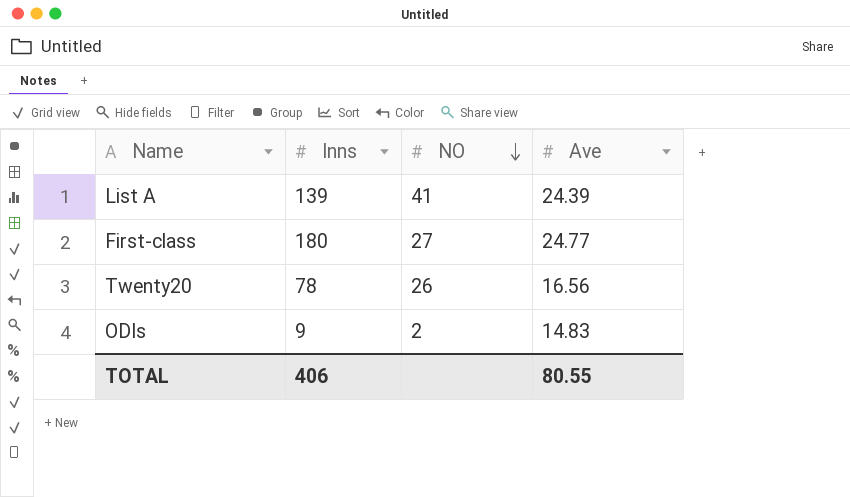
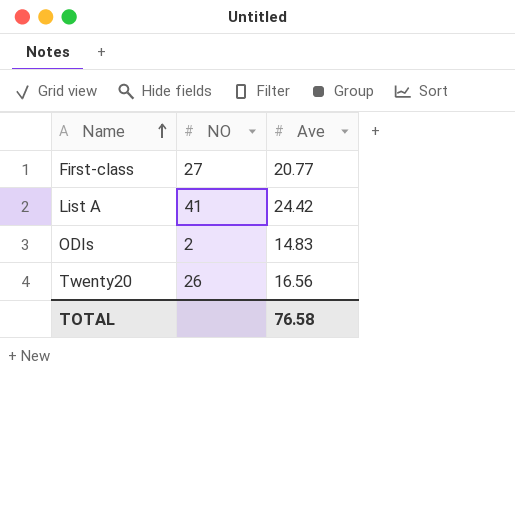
row order: NO descending -> Name ascending
column Inns | position: 2 -> none
First-class | Ave: 24.77 -> 20.77
List A | Ave: 24.39 -> 24.42
TOTAL | Ave: 80.55 -> 76.58

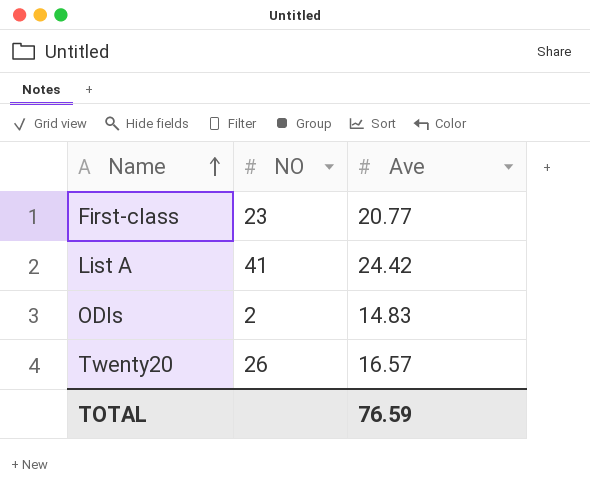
First-class | NO: 27 -> 23
Twenty20 | Ave: 16.56 -> 16.57
TOTAL | Ave: 76.58 -> 76.59

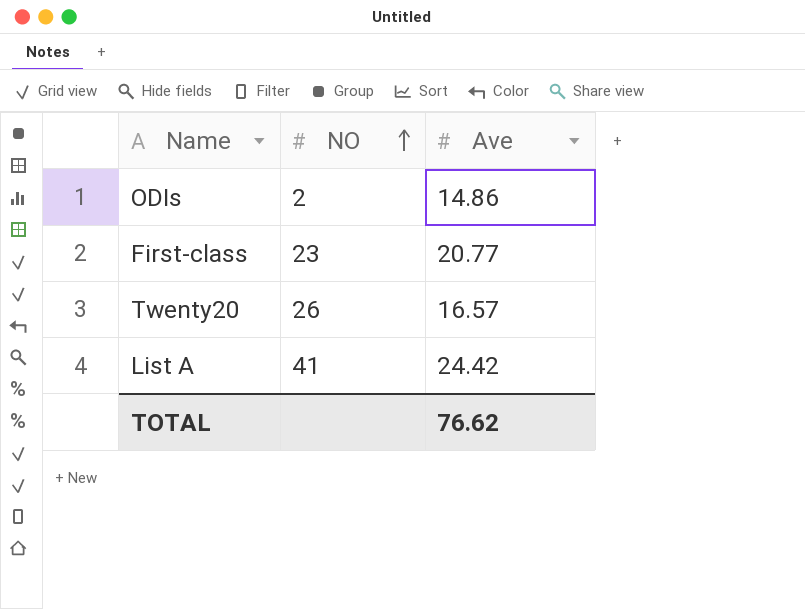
row order: Name ascending -> NO ascending
ODIs | Ave: 14.83 -> 14.86
TOTAL | Ave: 76.59 -> 76.62

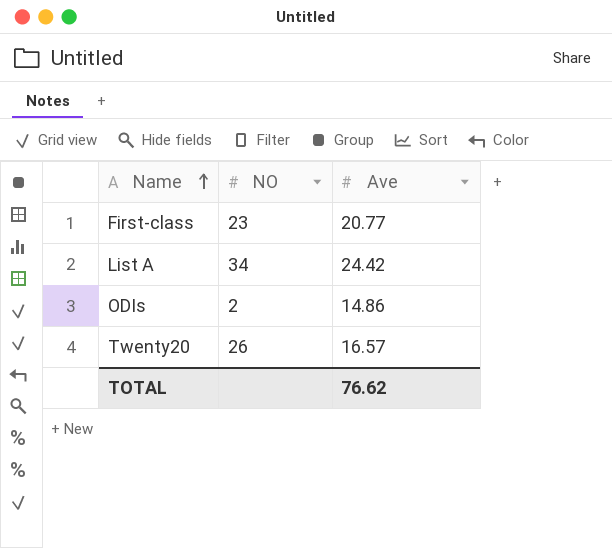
row order: NO ascending -> Name ascending
List A | NO: 41 -> 34

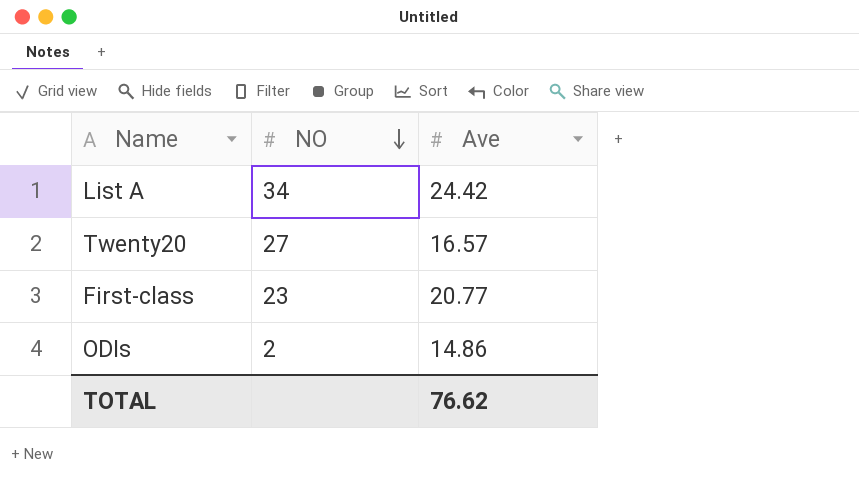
row order: Name ascending -> NO descending
Twenty20 | NO: 26 -> 27

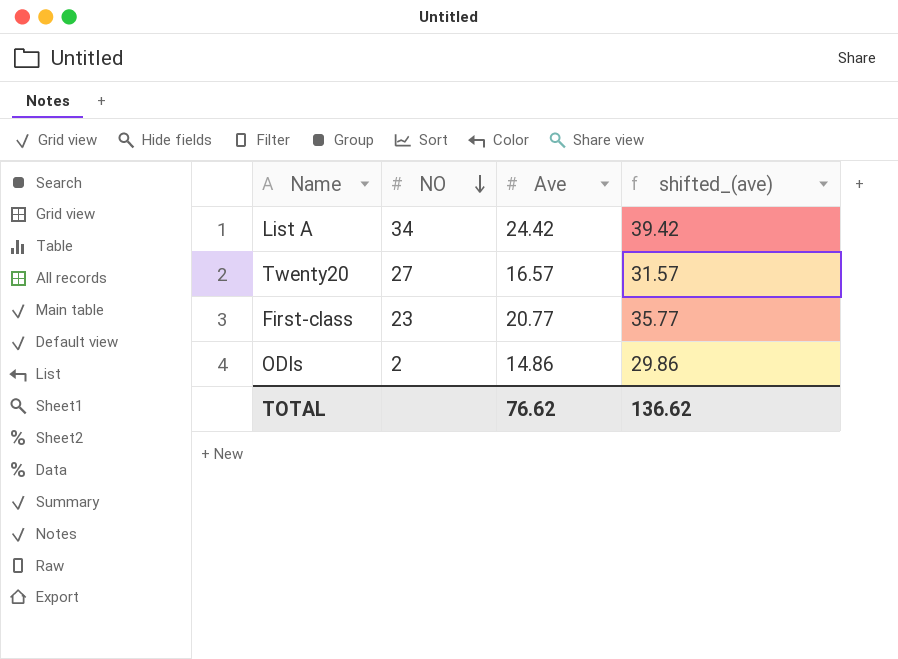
column shifted_(ave) | formula: none -> [Ave] + 15

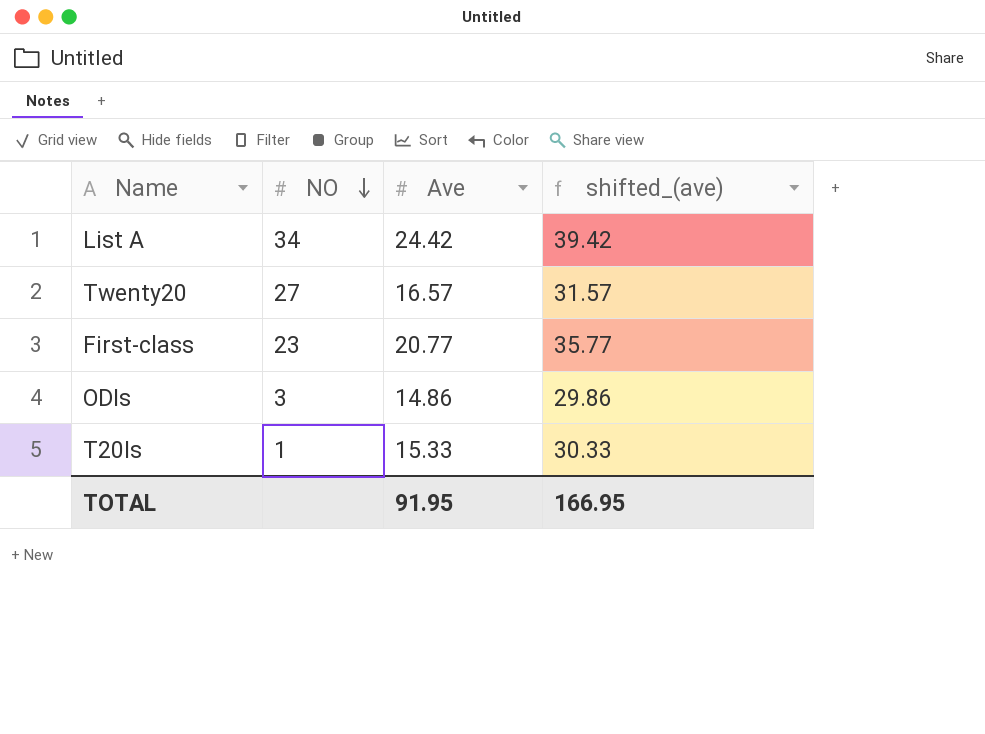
ODIs | NO: 2 -> 3
row T20Is: none -> 1 | 15.33 | 30.33
TOTAL | Ave: 76.62 -> 91.95
TOTAL | shifted_(ave): 136.62 -> 166.95

